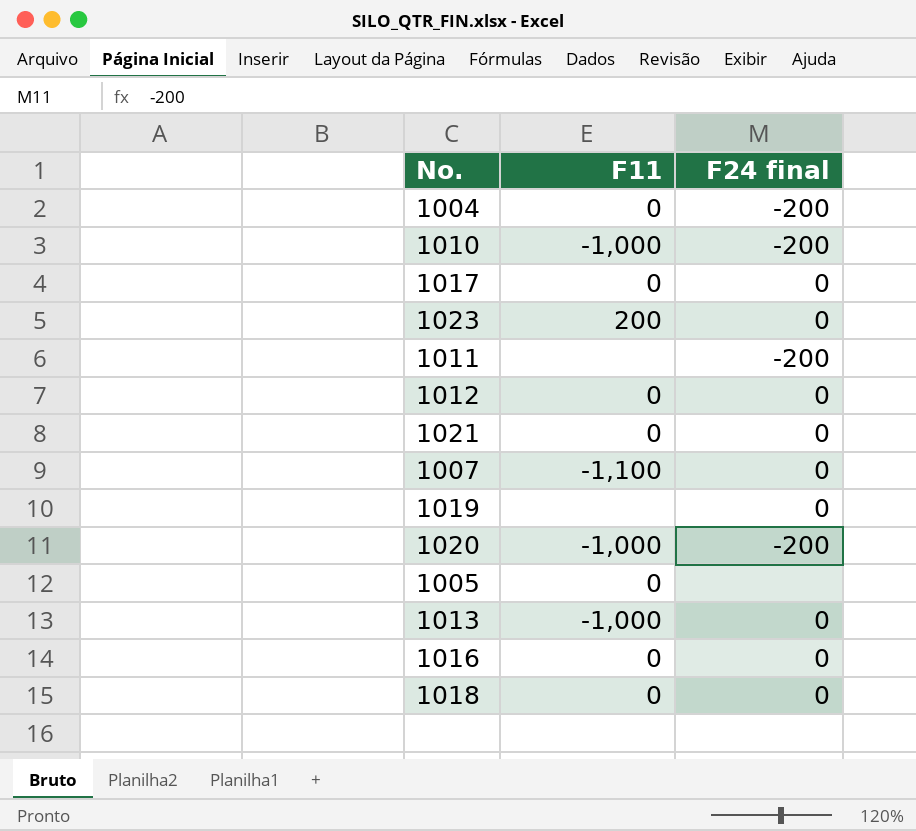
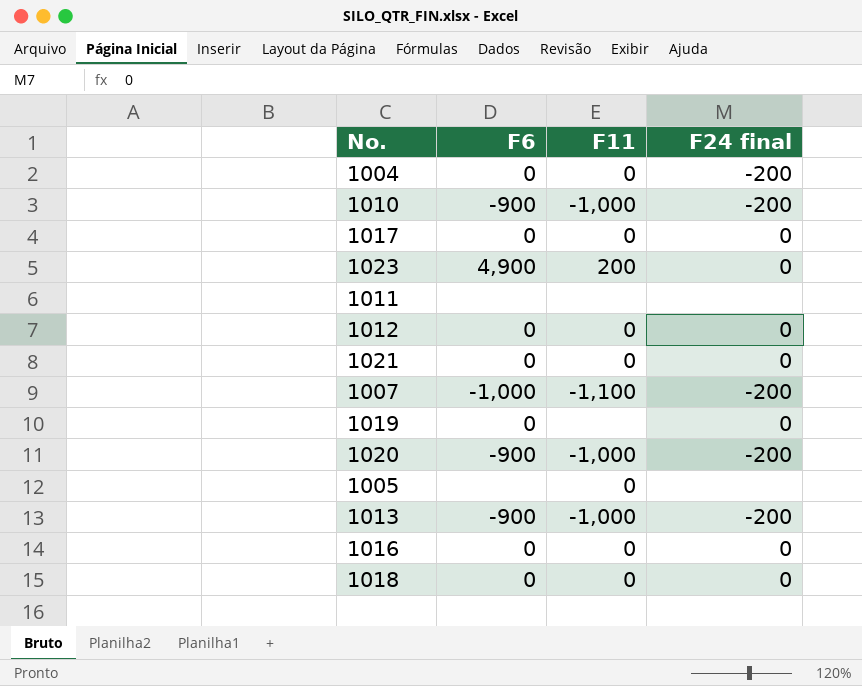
column F6 | position: none -> 2
1011 | F24 final: -200 -> none
1007 | F24 final: 0 -> -200
1013 | F24 final: 0 -> -200

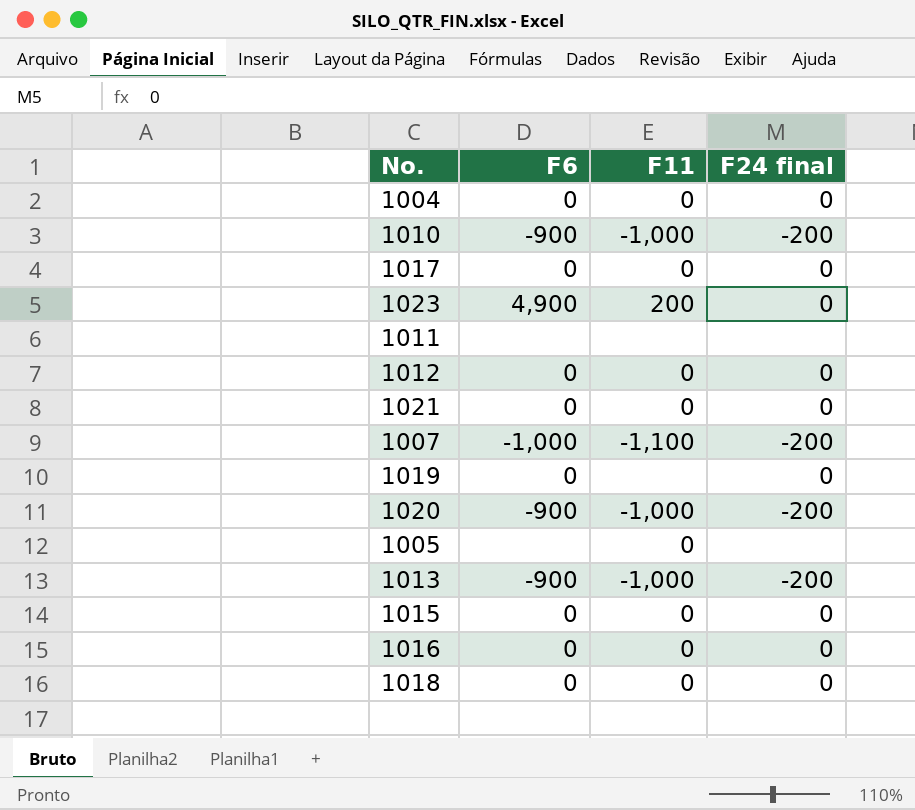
1004 | F24 final: -200 -> 0
row 1015: none -> 0 | 0 | 0

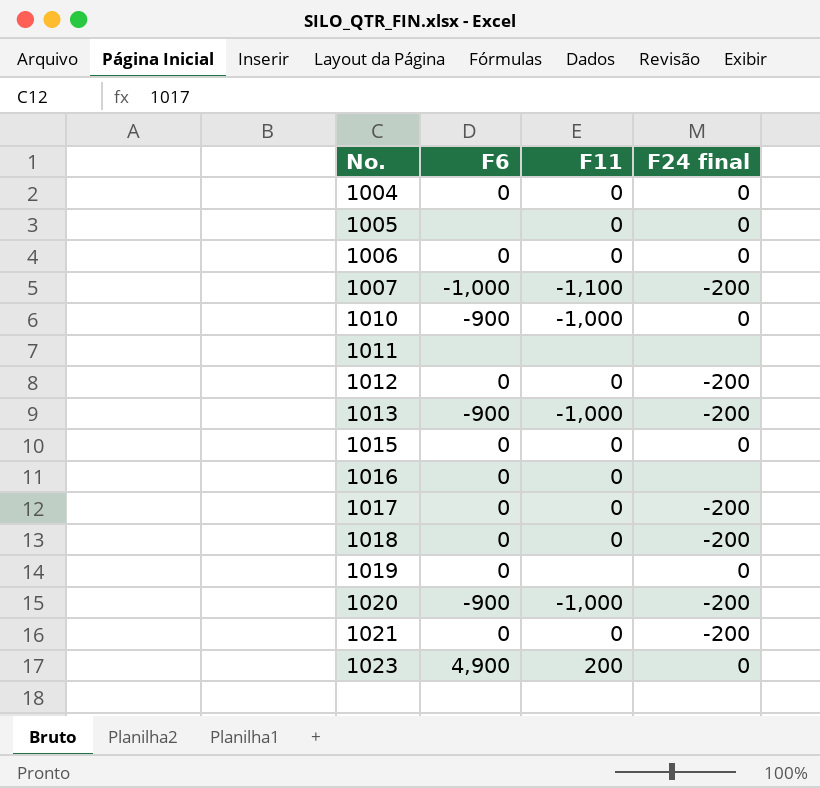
row order: none -> No. ascending
1005 | F24 final: none -> 0
row 1006: none -> 0 | 0 | 0
1010 | F24 final: -200 -> 0
1012 | F24 final: 0 -> -200
1016 | F24 final: 0 -> none
1017 | F24 final: 0 -> -200
1018 | F24 final: 0 -> -200
1021 | F24 final: 0 -> -200

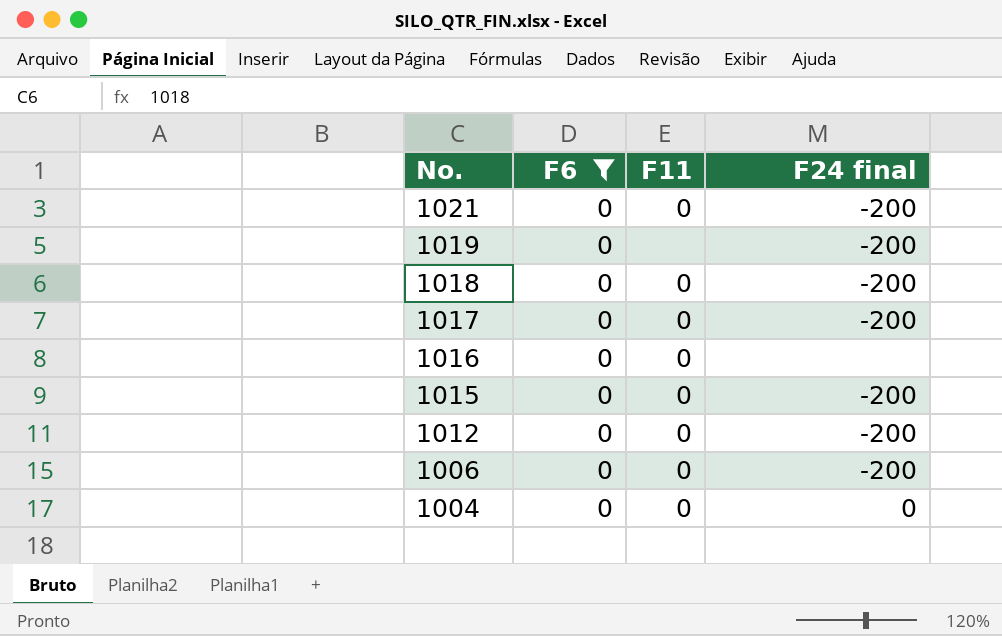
filter: none -> F6 = 0
row order: No. ascending -> No. descending
1019 | F24 final: 0 -> -200
1015 | F24 final: 0 -> -200
1006 | F24 final: 0 -> -200

